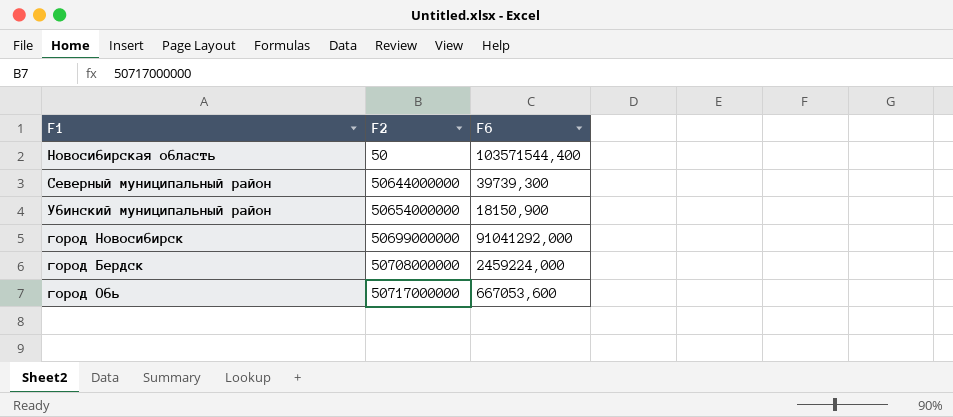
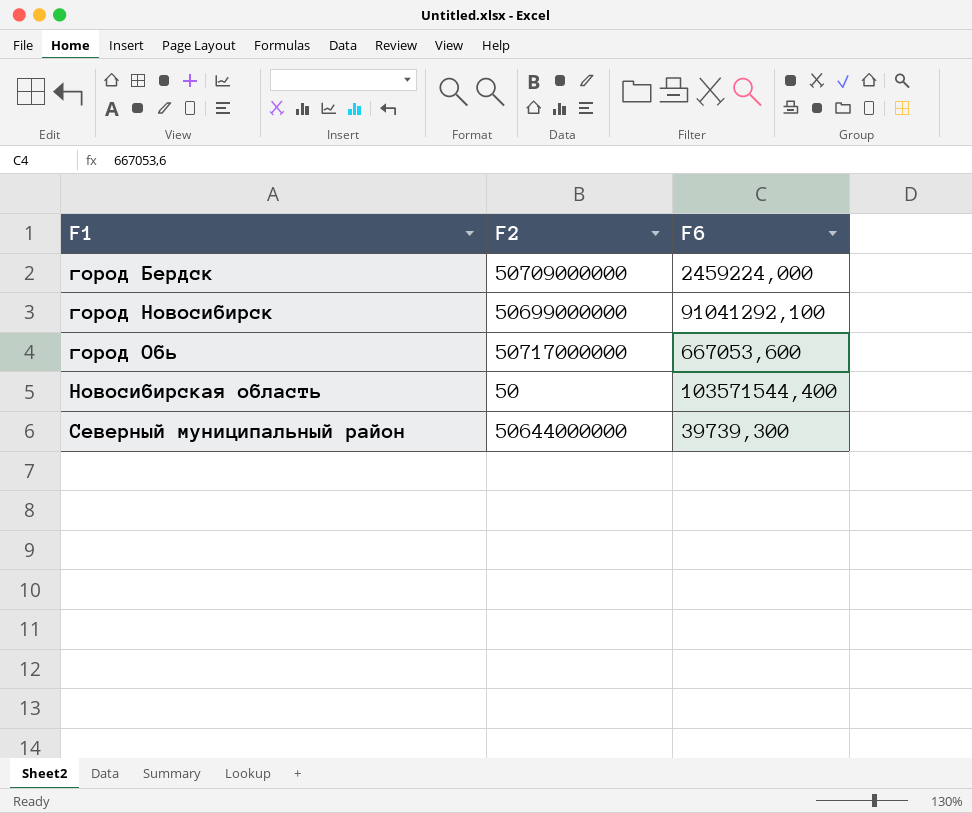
row order: F2 ascending -> F1 ascending
row Убинский муниципальный район: 50654000000 | 18150,900 -> none
город Бердск | F2: 50708000000 -> 50709000000
город Новосибирск | F6: 91041292,000 -> 91041292,100

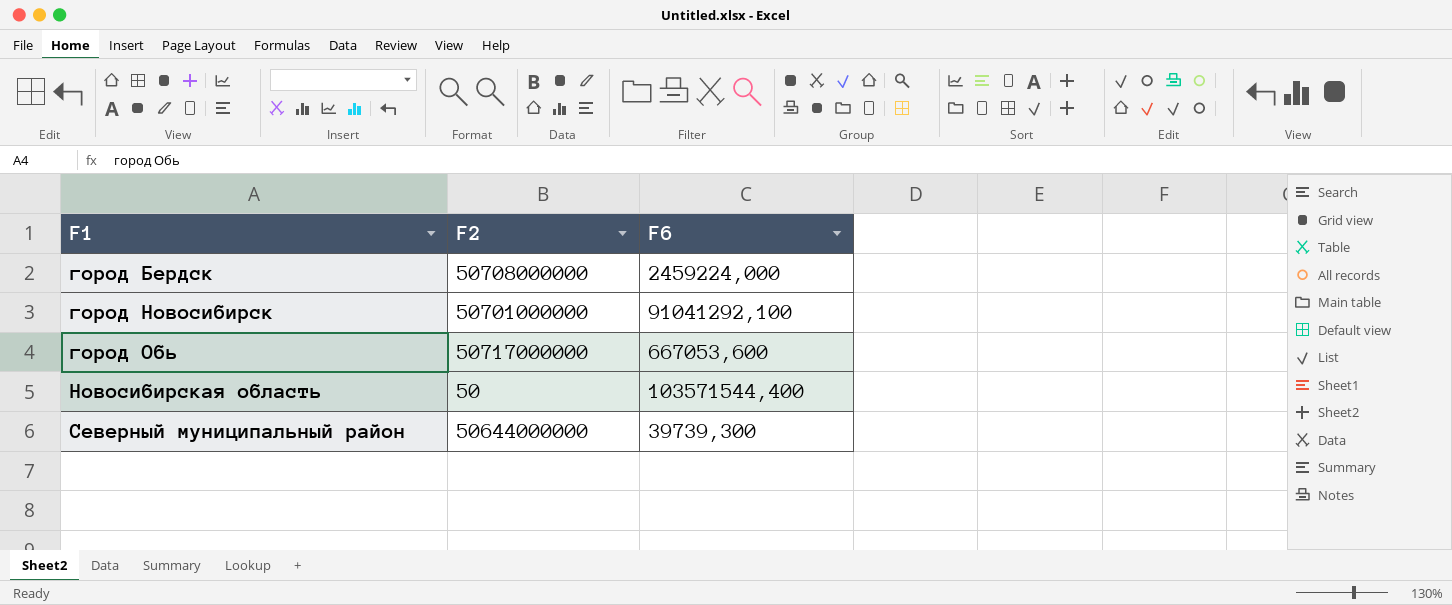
город Бердск | F2: 50709000000 -> 50708000000
город Новосибирск | F2: 50699000000 -> 50701000000

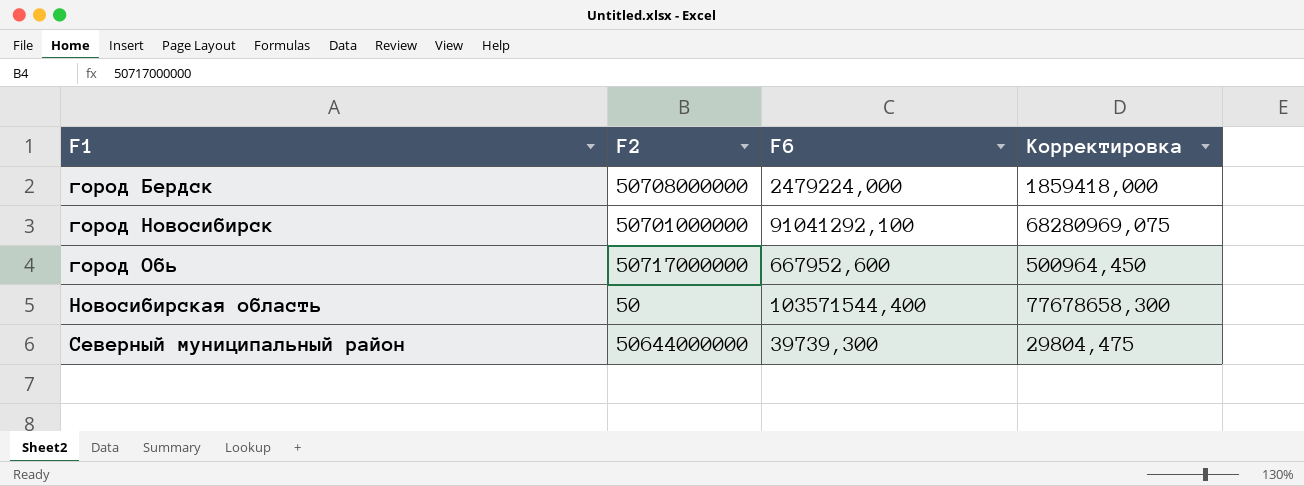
column Корректировка | formula: none -> [F6] * 0,75
город Бердск | F6: 2459224,000 -> 2479224,000
город Обь | F6: 667053,600 -> 667952,600

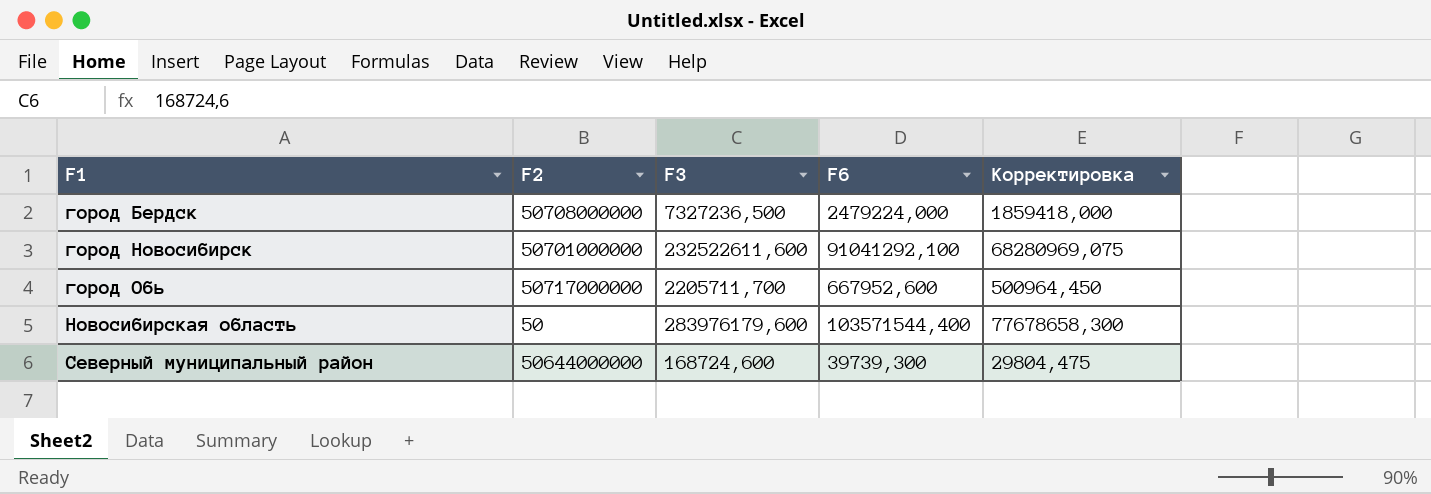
column F3 | position: none -> 3

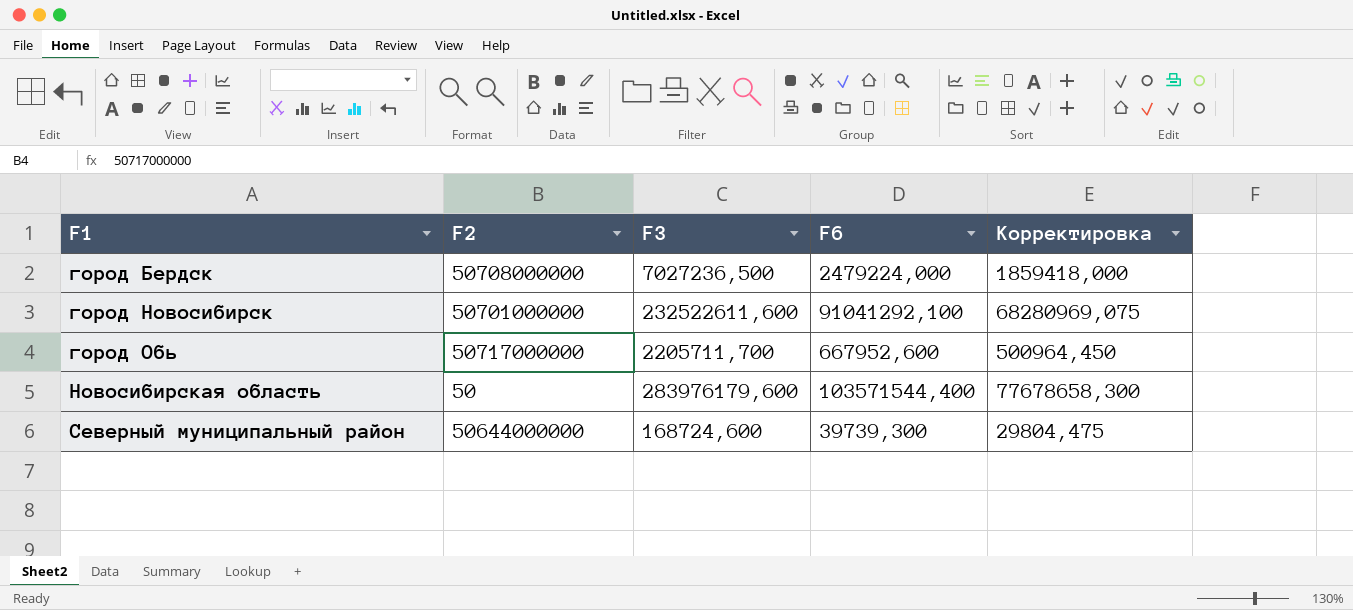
город Бердск | F3: 7327236,500 -> 7027236,500

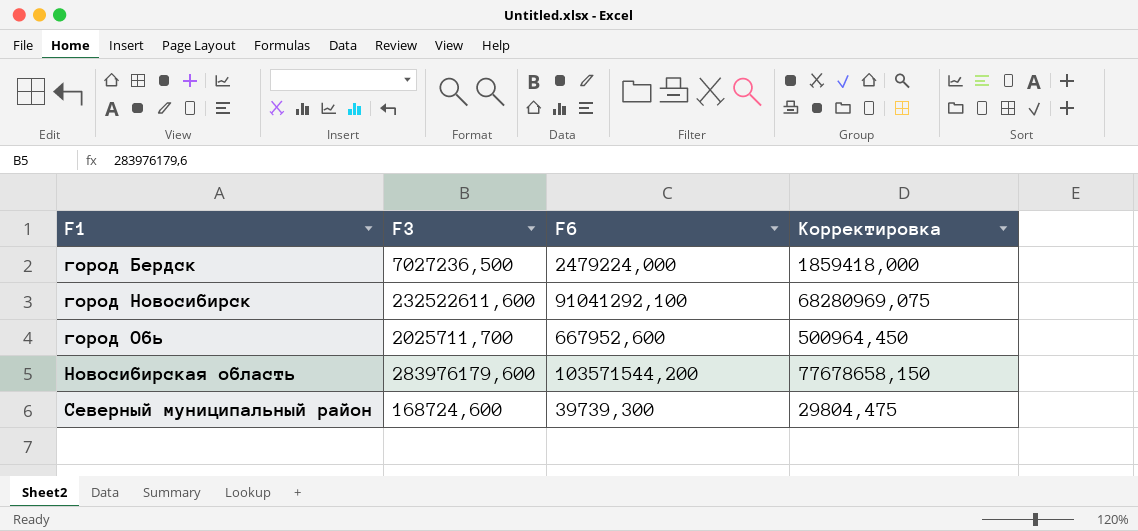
column F2 | position: 2 -> none
город Обь | F3: 2205711,700 -> 2025711,700
Новосибирская область | F6: 103571544,400 -> 103571544,200
Новосибирская область | Корректировка: 77678658,300 -> 77678658,150

